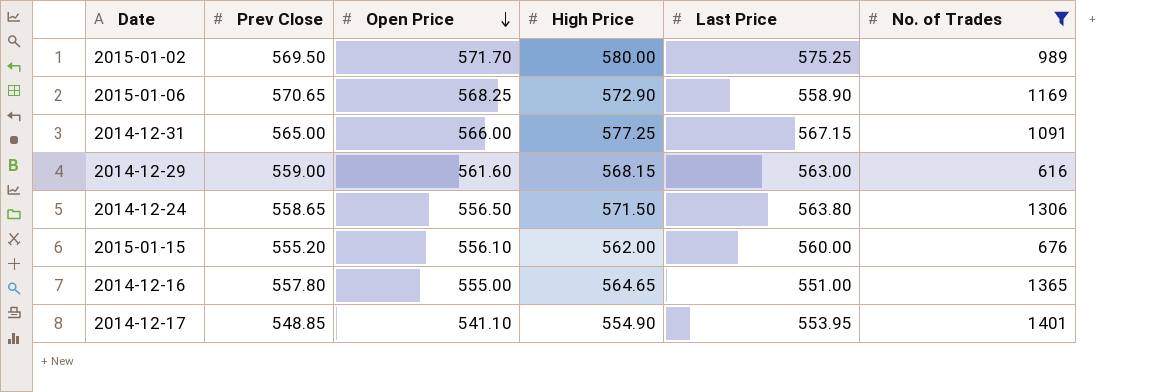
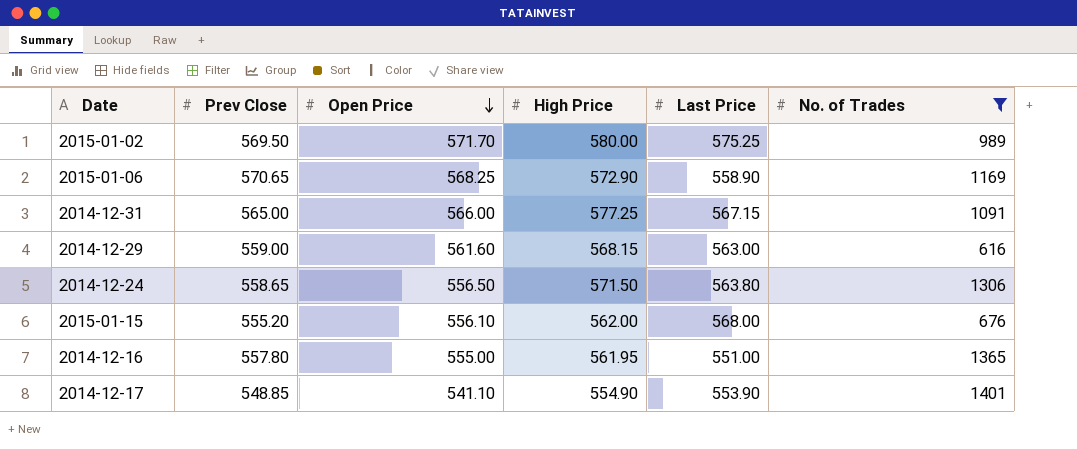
2015-01-15 | Last Price: 560.00 -> 568.00
2014-12-16 | High Price: 564.65 -> 561.95
2014-12-17 | Last Price: 553.95 -> 553.90

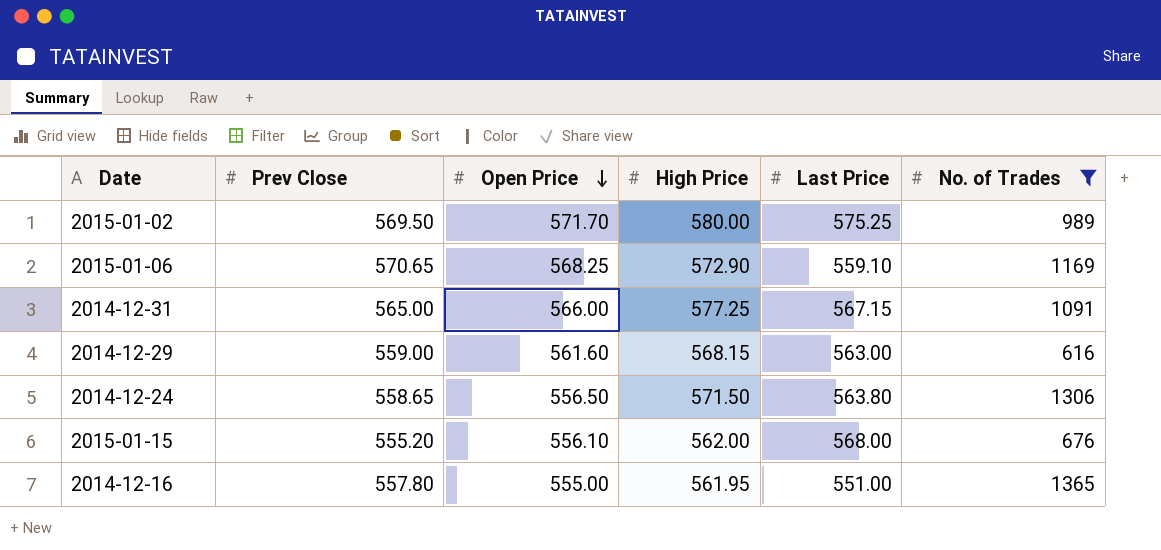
row 2014-12-17: 548.85 | 541.10 | 554.90 | 553.90 | 1401 -> none
2015-01-06 | Last Price: 558.90 -> 559.10

